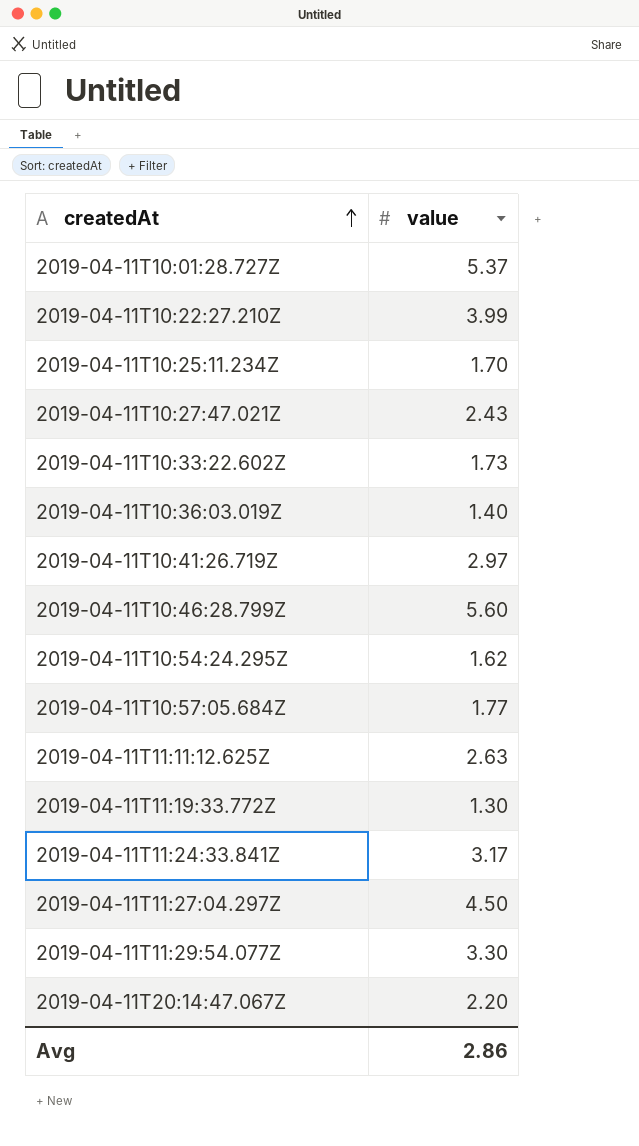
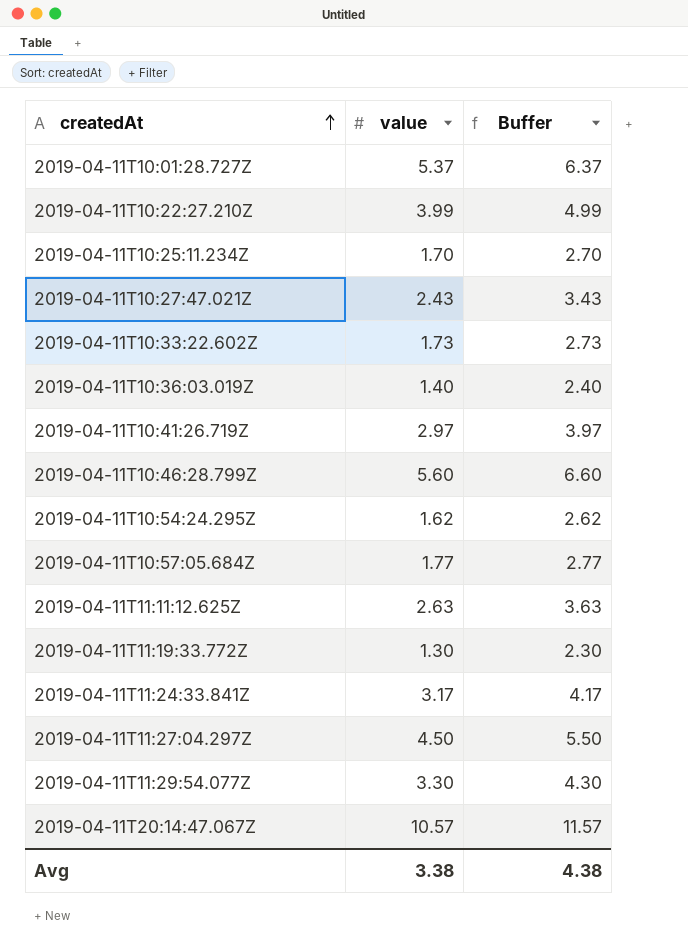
column Buffer | formula: none -> [value] + 1
2019-04-11T20:14:47.067Z | value: 2.20 -> 10.57
Avg | value: 2.86 -> 3.38

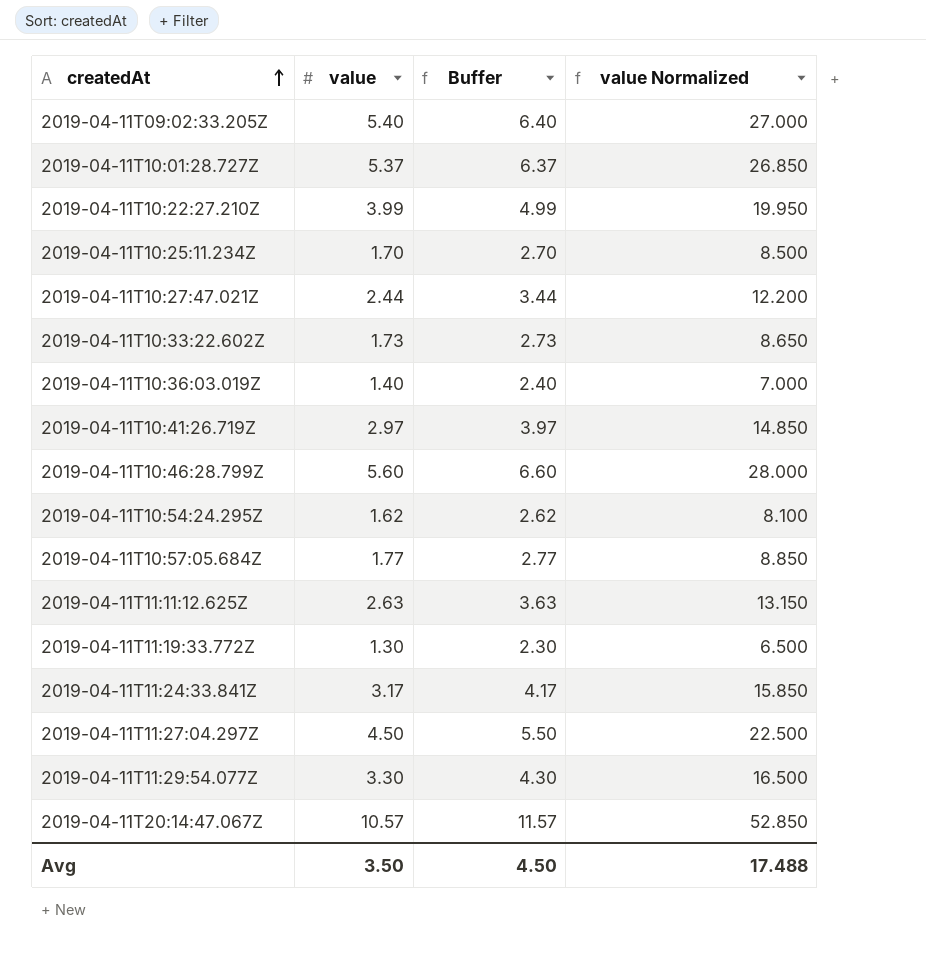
column value Normalized | formula: none -> [value] * 5
row 2019-04-11T09:02:33.205Z: none -> 5.40 | 6.40 | 27.000
2019-04-11T10:27:47.021Z | value: 2.43 -> 2.44
2019-04-11T10:27:47.021Z | Buffer: 3.43 -> 3.44
Avg | value: 3.38 -> 3.50
Avg | Buffer: 4.38 -> 4.50

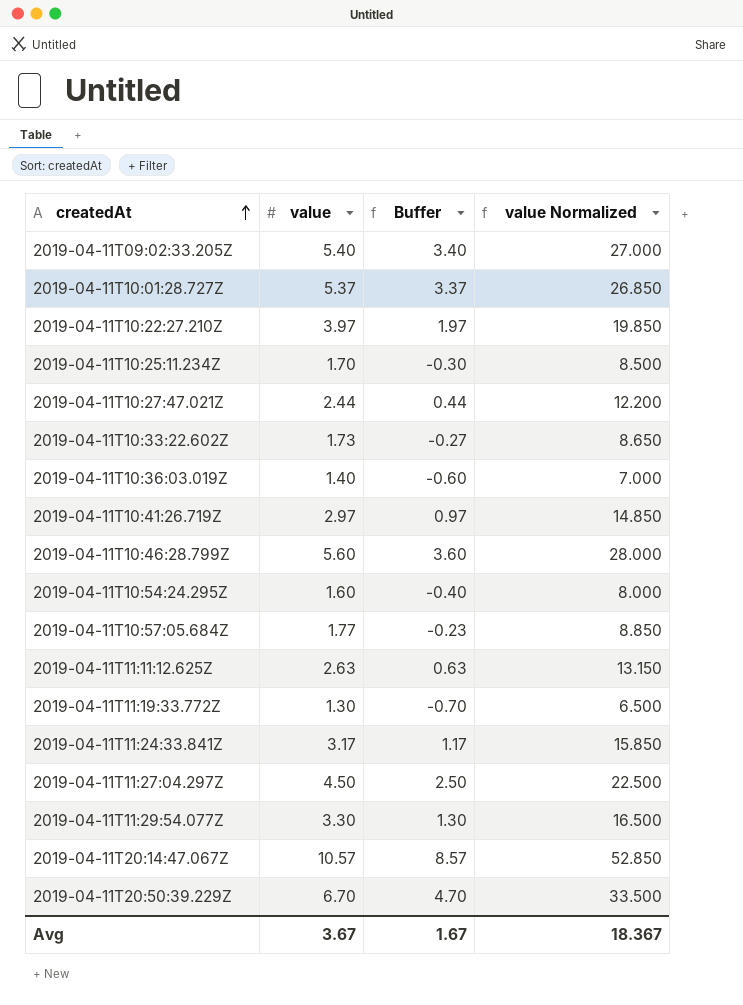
column Buffer | formula: [value] + 1 -> [value] - 2
2019-04-11T10:22:27.210Z | value: 3.99 -> 3.97
2019-04-11T10:22:27.210Z | value Normalized: 19.950 -> 19.850
2019-04-11T10:54:24.295Z | value: 1.62 -> 1.60
2019-04-11T10:54:24.295Z | value Normalized: 8.100 -> 8.000
row 2019-04-11T20:50:39.229Z: none -> 6.70 | 4.70 | 33.500
Avg | value: 3.50 -> 3.67
Avg | Buffer: 4.50 -> 1.67
Avg | value Normalized: 17.488 -> 18.367

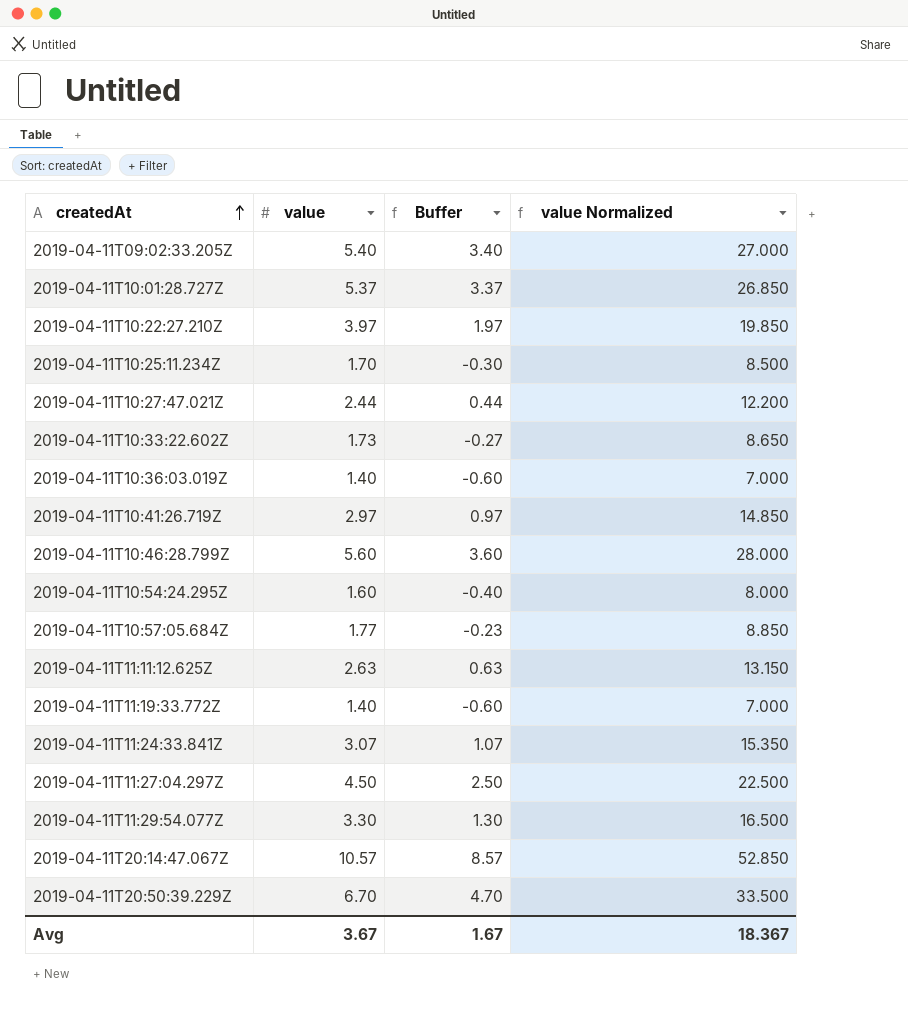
2019-04-11T11:19:33.772Z | value: 1.30 -> 1.40
2019-04-11T11:19:33.772Z | Buffer: -0.70 -> -0.60
2019-04-11T11:19:33.772Z | value Normalized: 6.500 -> 7.000
2019-04-11T11:24:33.841Z | value: 3.17 -> 3.07
2019-04-11T11:24:33.841Z | Buffer: 1.17 -> 1.07
2019-04-11T11:24:33.841Z | value Normalized: 15.850 -> 15.350

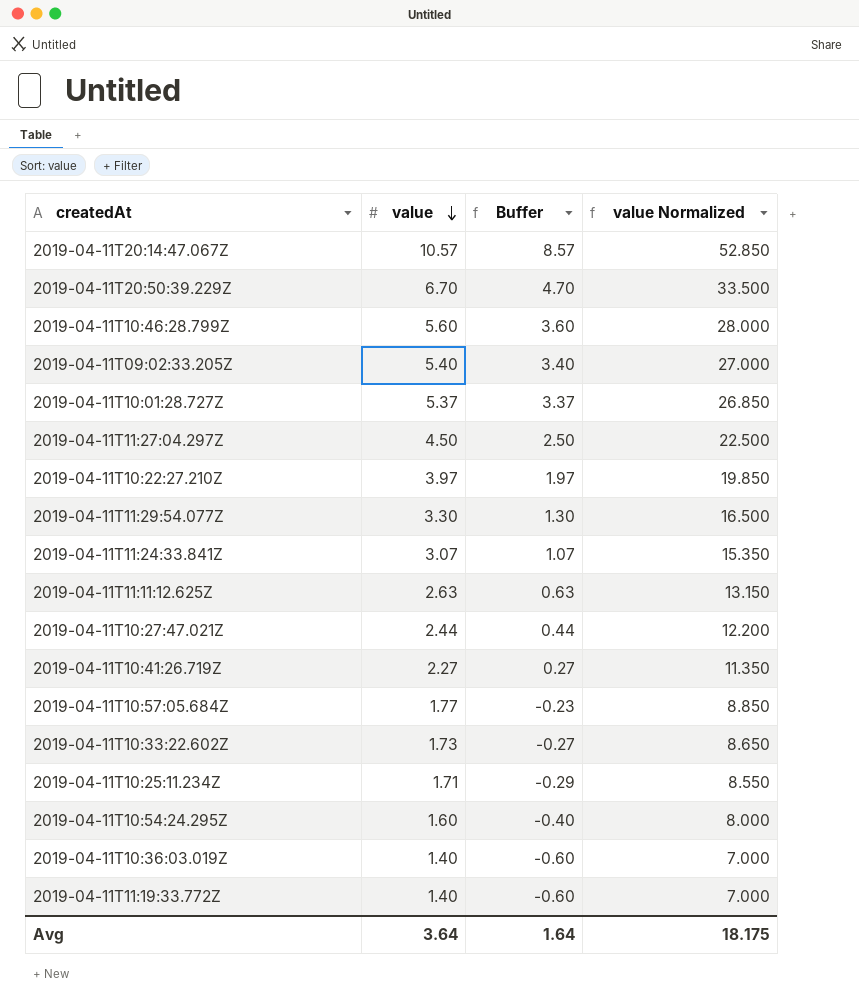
row order: createdAt ascending -> value descending
2019-04-11T10:41:26.719Z | value: 2.97 -> 2.27
2019-04-11T10:41:26.719Z | Buffer: 0.97 -> 0.27
2019-04-11T10:41:26.719Z | value Normalized: 14.850 -> 11.350
2019-04-11T10:25:11.234Z | value: 1.70 -> 1.71
2019-04-11T10:25:11.234Z | Buffer: -0.30 -> -0.29
2019-04-11T10:25:11.234Z | value Normalized: 8.500 -> 8.550
Avg | value: 3.67 -> 3.64
Avg | Buffer: 1.67 -> 1.64
Avg | value Normalized: 18.367 -> 18.175

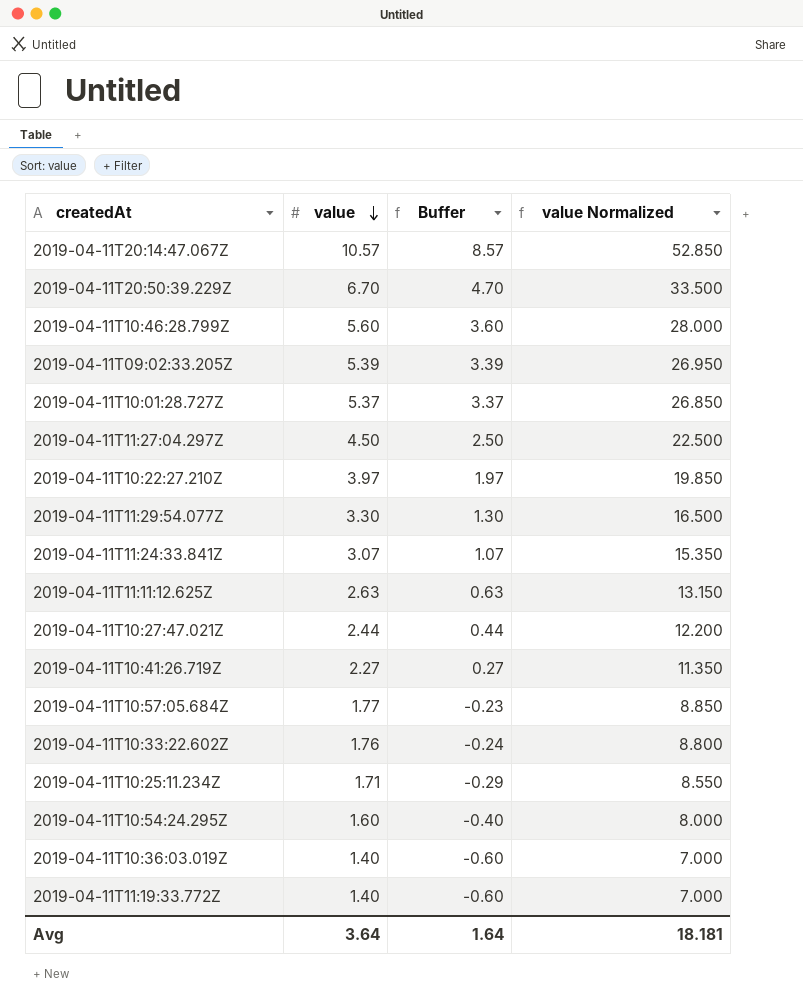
2019-04-11T09:02:33.205Z | value: 5.40 -> 5.39
2019-04-11T09:02:33.205Z | Buffer: 3.40 -> 3.39
2019-04-11T09:02:33.205Z | value Normalized: 27.000 -> 26.950
2019-04-11T10:33:22.602Z | value: 1.73 -> 1.76
2019-04-11T10:33:22.602Z | Buffer: -0.27 -> -0.24
2019-04-11T10:33:22.602Z | value Normalized: 8.650 -> 8.800
Avg | value Normalized: 18.175 -> 18.181

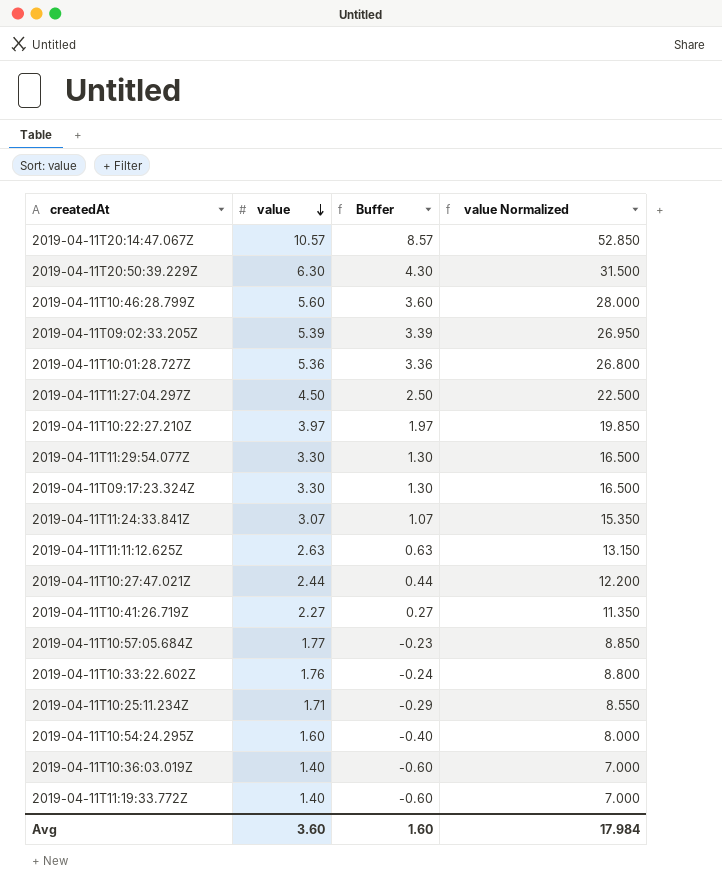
2019-04-11T20:50:39.229Z | value: 6.70 -> 6.30
2019-04-11T20:50:39.229Z | Buffer: 4.70 -> 4.30
2019-04-11T20:50:39.229Z | value Normalized: 33.500 -> 31.500
2019-04-11T10:01:28.727Z | value: 5.37 -> 5.36
2019-04-11T10:01:28.727Z | Buffer: 3.37 -> 3.36
2019-04-11T10:01:28.727Z | value Normalized: 26.850 -> 26.800
row 2019-04-11T09:17:23.324Z: none -> 3.30 | 1.30 | 16.500
Avg | value: 3.64 -> 3.60
Avg | Buffer: 1.64 -> 1.60
Avg | value Normalized: 18.181 -> 17.984

